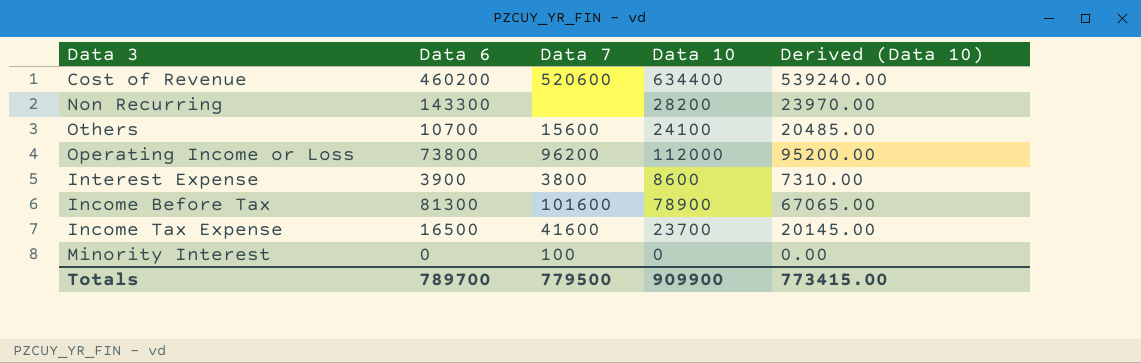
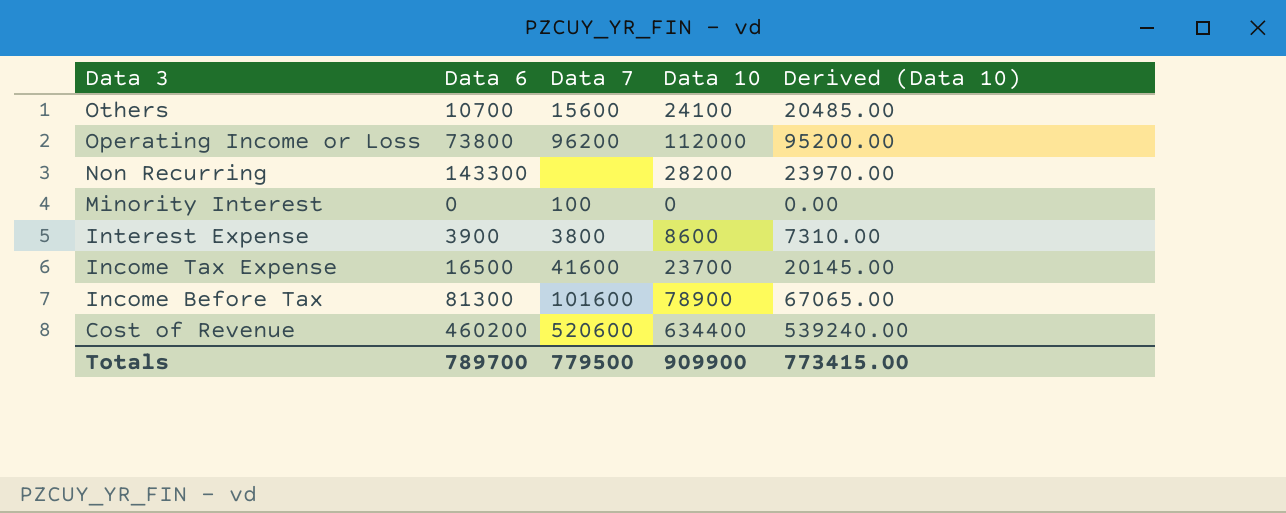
row order: none -> Data 3 descending

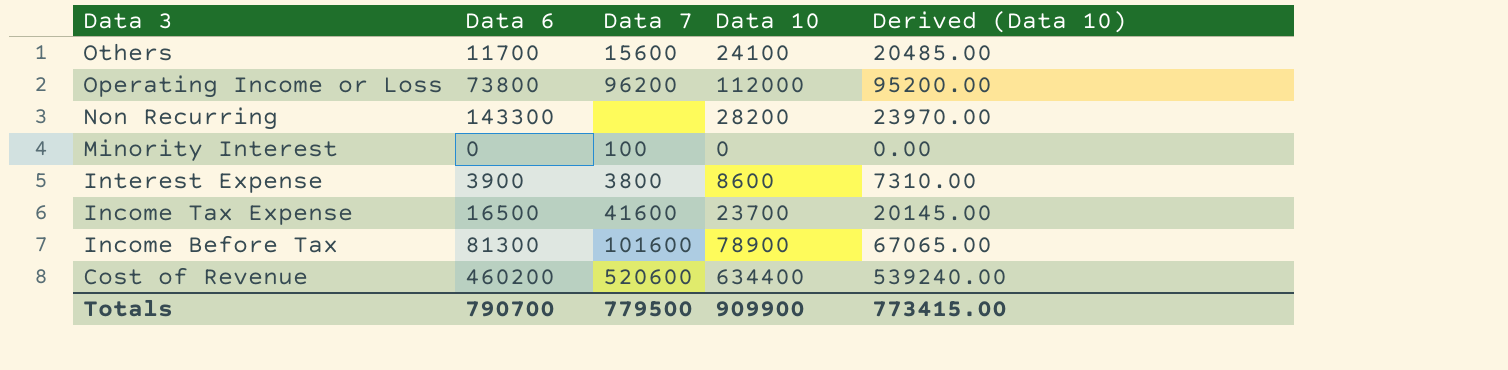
Others | Data 6: 10700 -> 11700
Totals | Data 6: 789700 -> 790700

